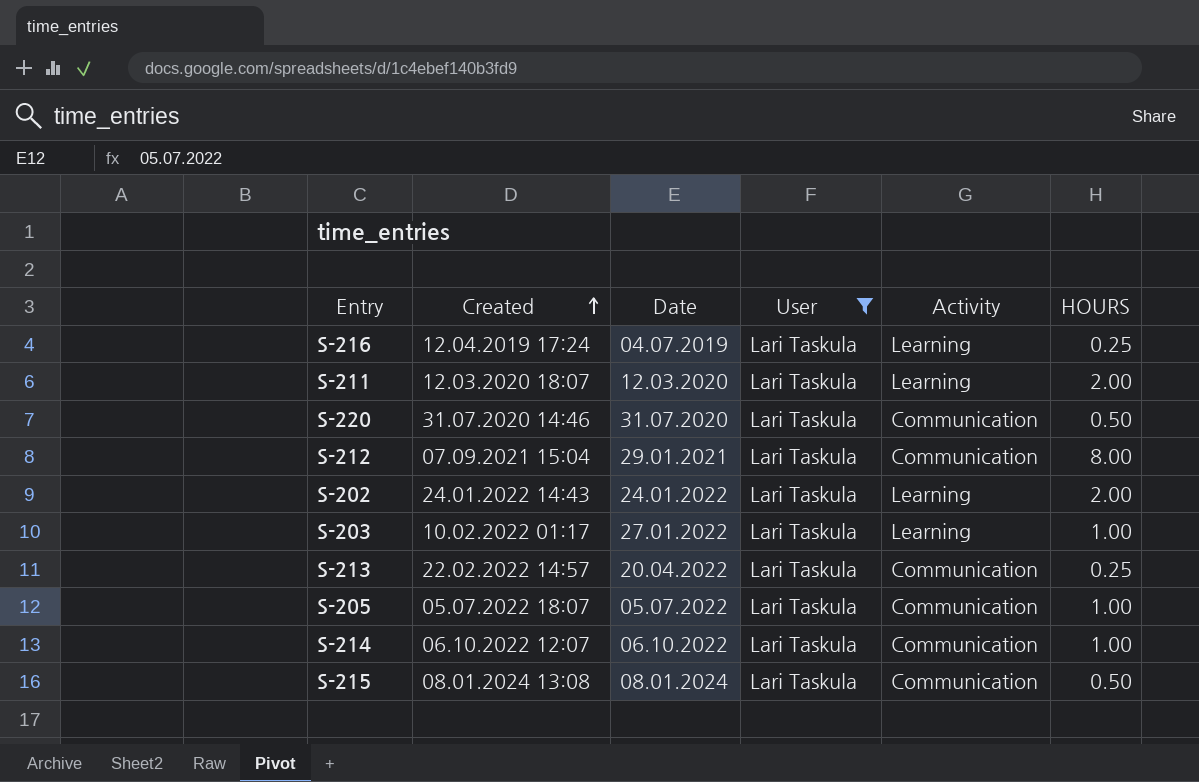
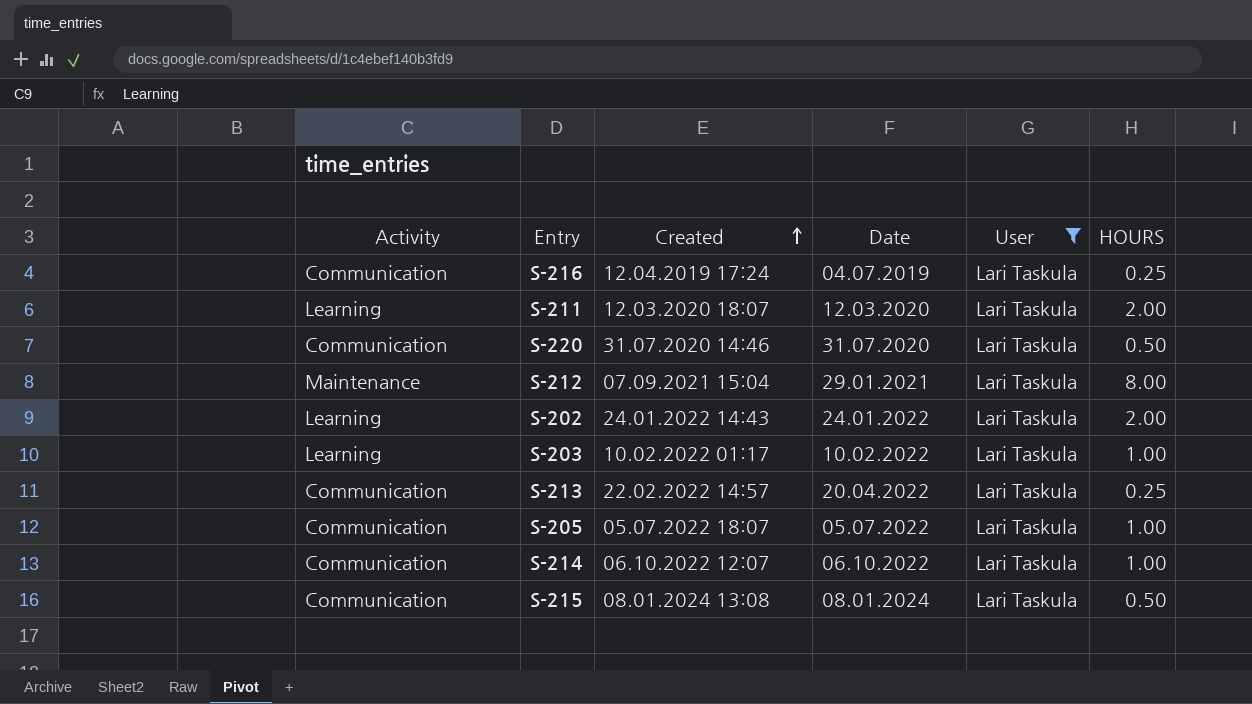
column Activity | position: 5 -> 1
S-216 | Activity: Learning -> Communication
S-212 | Activity: Communication -> Maintenance
S-203 | Date: 27.01.2022 -> 10.02.2022

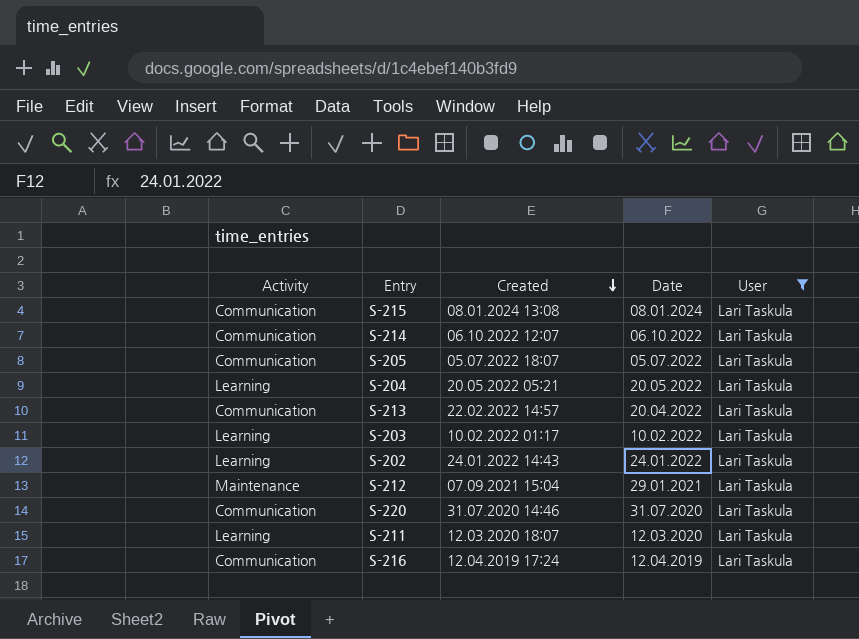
row order: Created ascending -> Created descending
column HOURS | position: 6 -> none
row S-204: none -> Learning | 20.05.2022 05:21 | 20.05.2022 | Lari Taskula
S-216 | Date: 04.07.2019 -> 12.04.2019

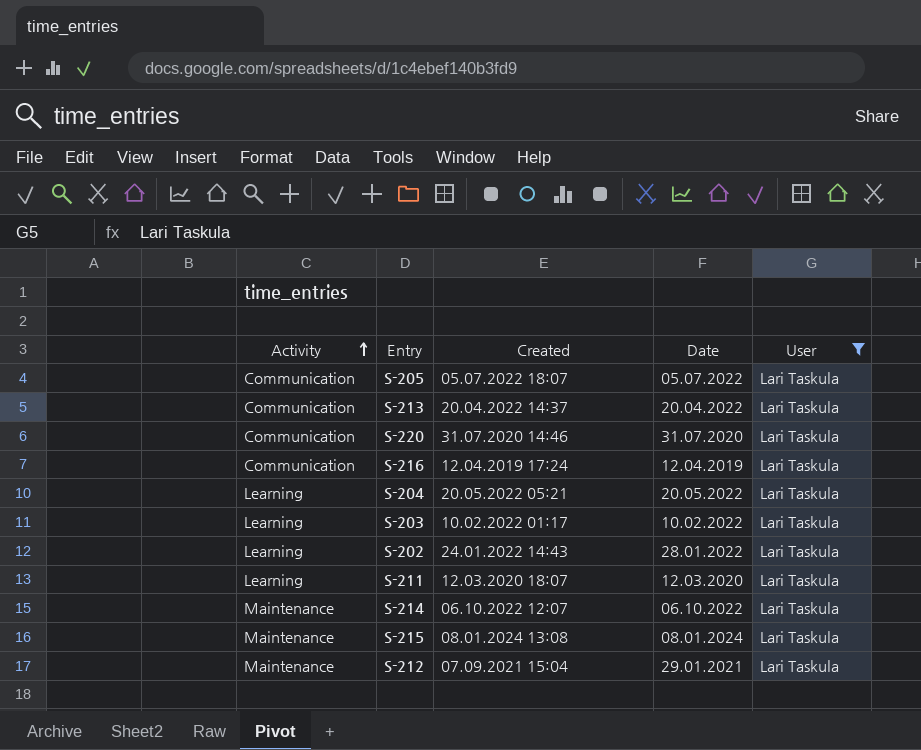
row order: Created descending -> Activity ascending
S-213 | Created: 22.02.2022 14:57 -> 20.04.2022 14:37
S-202 | Date: 24.01.2022 -> 28.01.2022
S-214 | Activity: Communication -> Maintenance
S-215 | Activity: Communication -> Maintenance

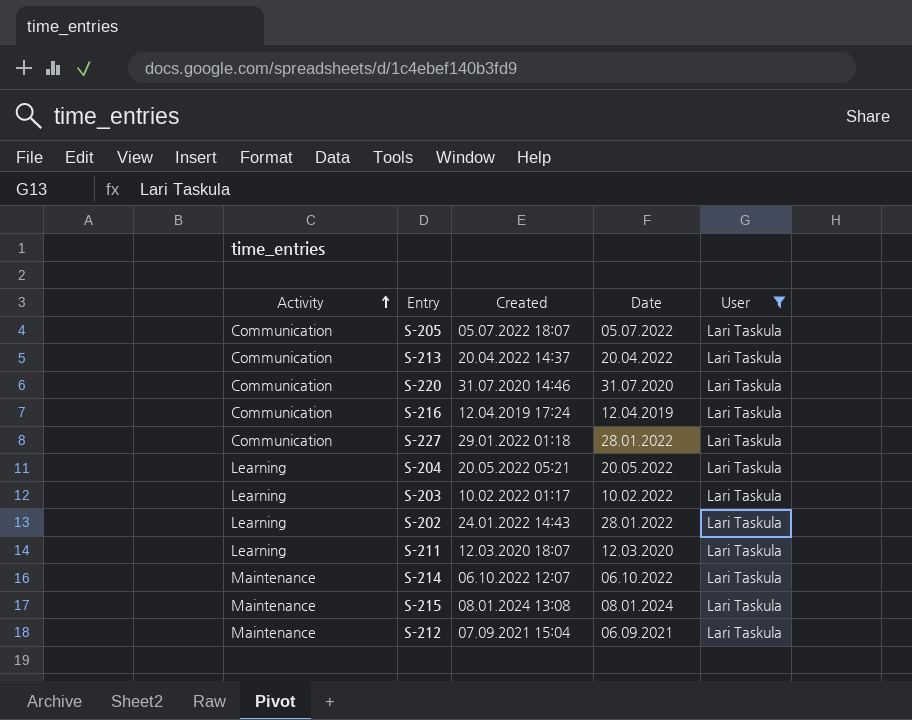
row S-227: none -> Communication | 29.01.2022 01:18 | 28.01.2022 | Lari Taskula
S-212 | Date: 29.01.2021 -> 06.09.2021

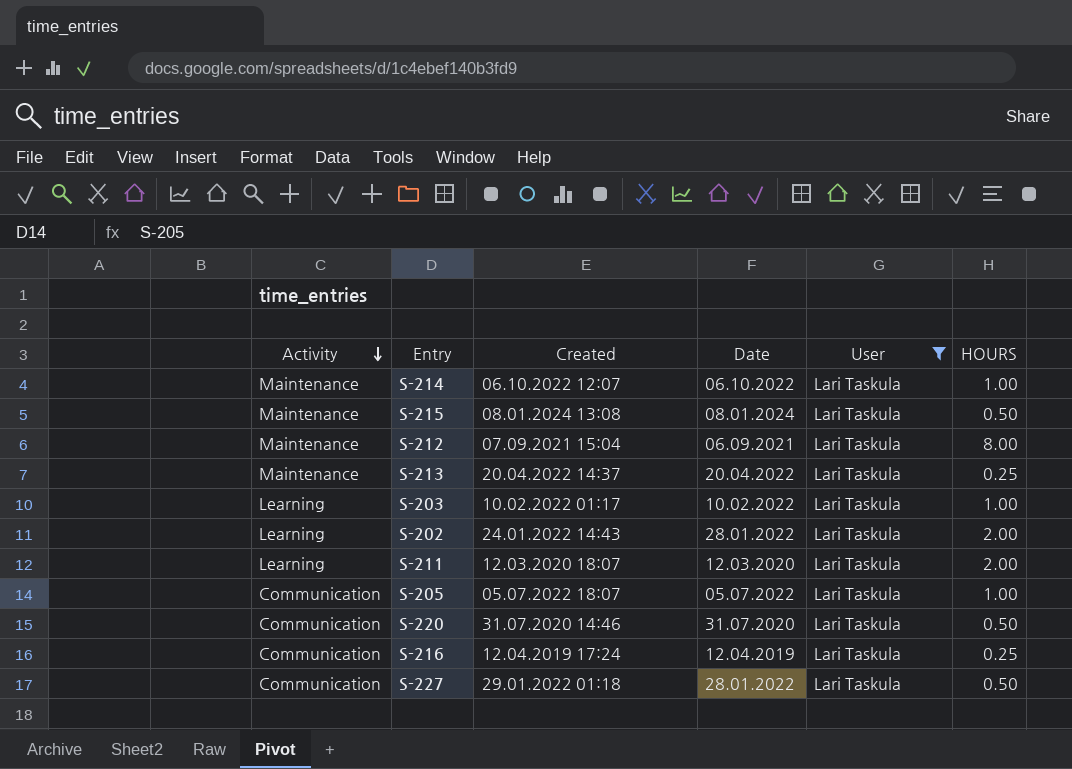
row order: Activity ascending -> Activity descending
column HOURS | position: none -> 6
row S-204: Learning | 20.05.2022 05:21 | 20.05.2022 | Lari Taskula -> none
S-213 | Activity: Communication -> Maintenance

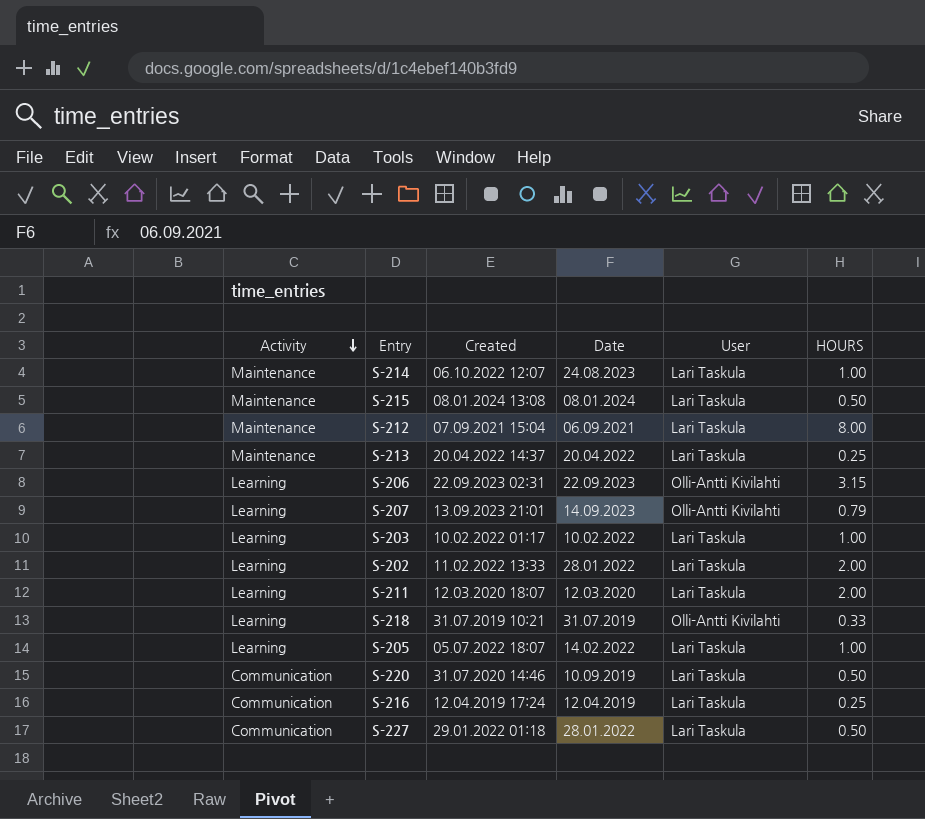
filter: User = Lari Taskula -> none
S-214 | Date: 06.10.2022 -> 24.08.2023
S-202 | Created: 24.01.2022 14:43 -> 11.02.2022 13:33
S-205 | Activity: Communication -> Learning
S-205 | Date: 05.07.2022 -> 14.02.2022
S-220 | Date: 31.07.2020 -> 10.09.2019

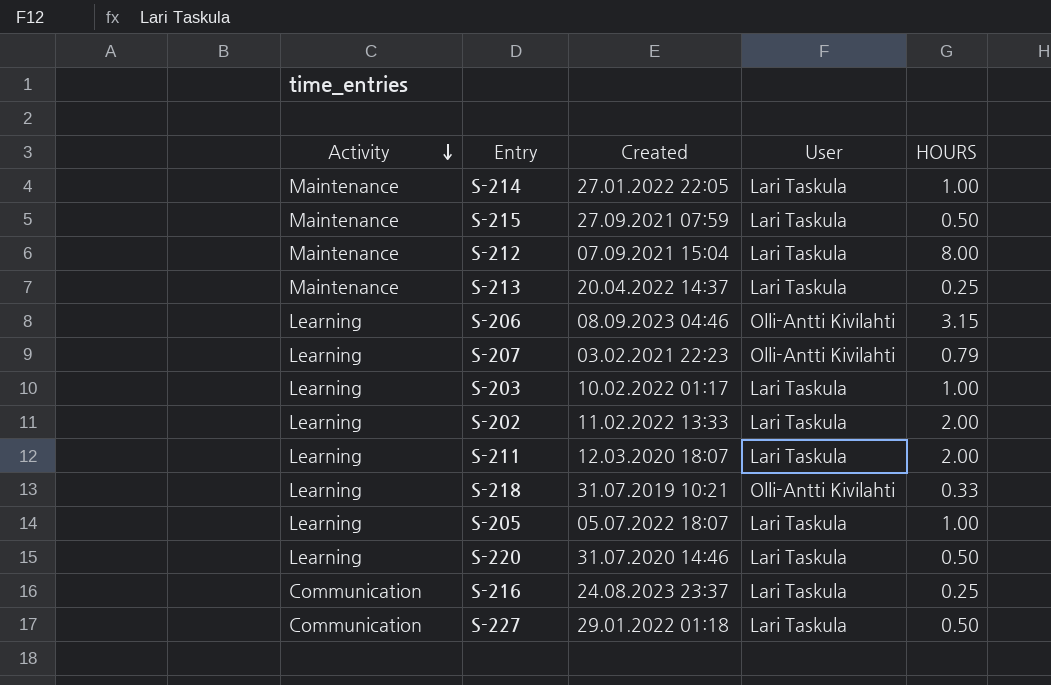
column Date | position: 4 -> none
S-214 | Created: 06.10.2022 12:07 -> 27.01.2022 22:05
S-215 | Created: 08.01.2024 13:08 -> 27.09.2021 07:59
S-206 | Created: 22.09.2023 02:31 -> 08.09.2023 04:46
S-207 | Created: 13.09.2023 21:01 -> 03.02.2021 22:23
S-220 | Activity: Communication -> Learning
S-216 | Created: 12.04.2019 17:24 -> 24.08.2023 23:37

